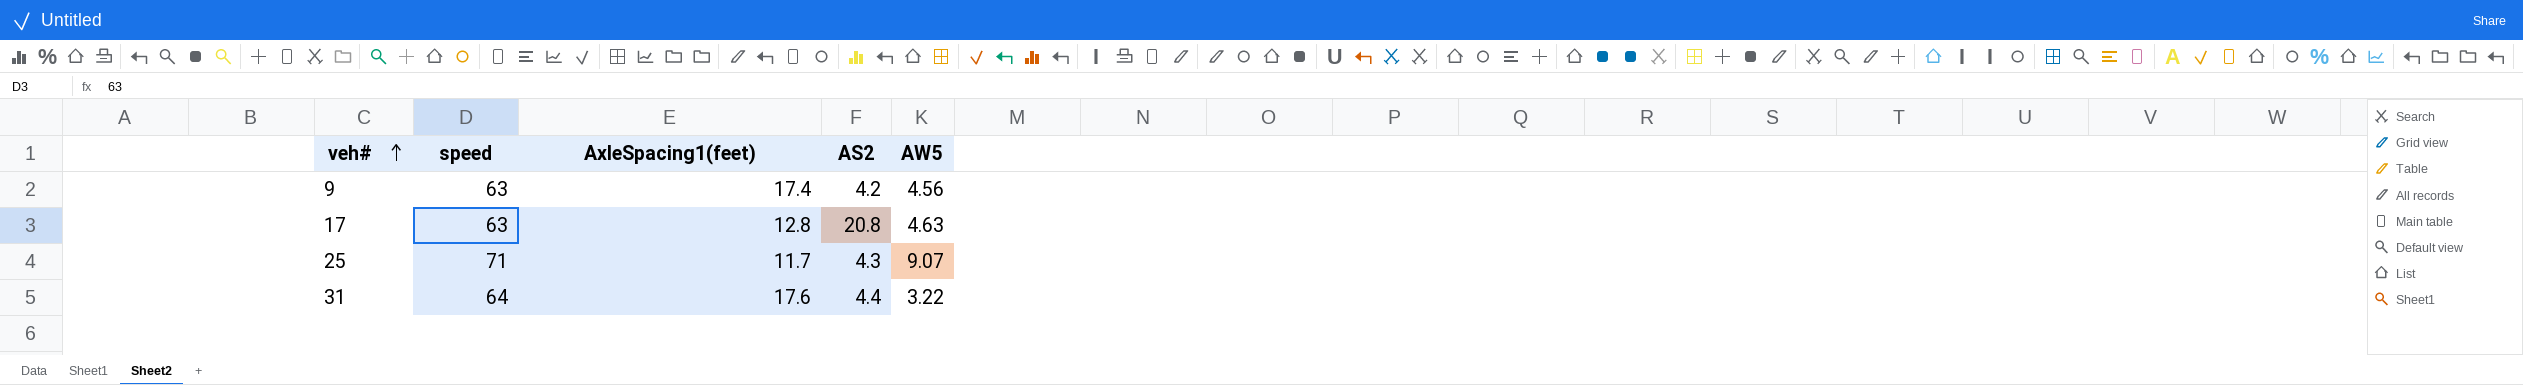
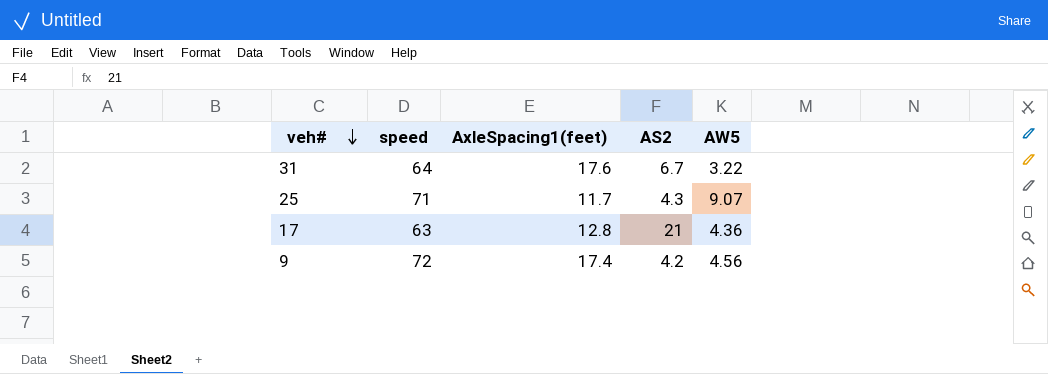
row order: veh# ascending -> veh# descending
31 | AS2: 4.4 -> 6.7
17 | AS2: 20.8 -> 21
17 | AW5: 4.63 -> 4.36
9 | speed: 63 -> 72

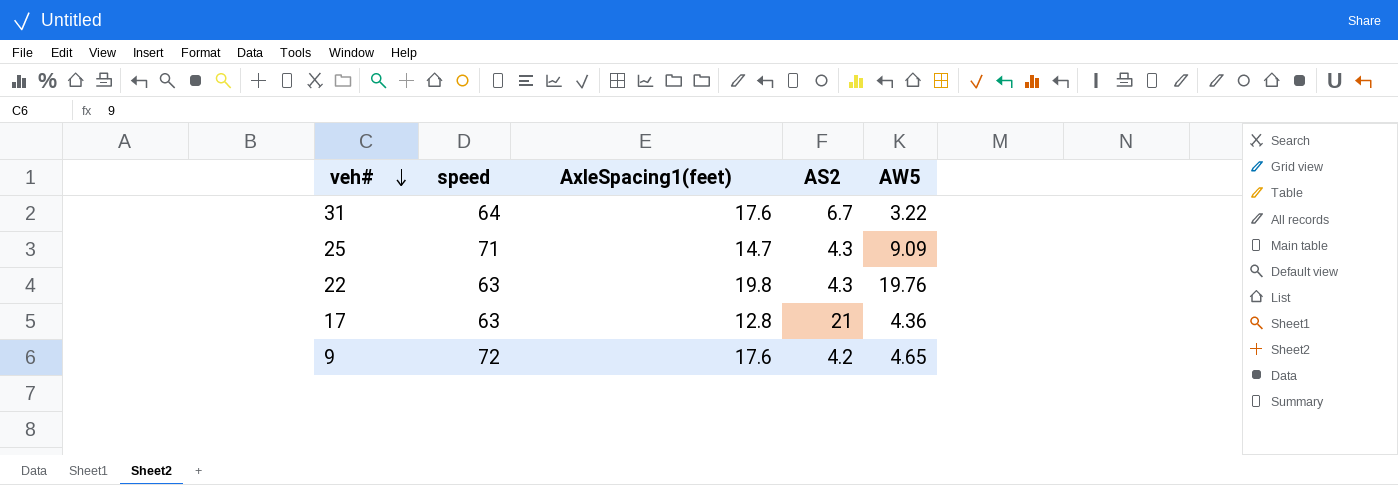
25 | AxleSpacing1(feet): 11.7 -> 14.7
25 | AW5: 9.07 -> 9.09
row 22: none -> 63 | 19.8 | 4.3 | 19.76
9 | AxleSpacing1(feet): 17.4 -> 17.6
9 | AW5: 4.56 -> 4.65

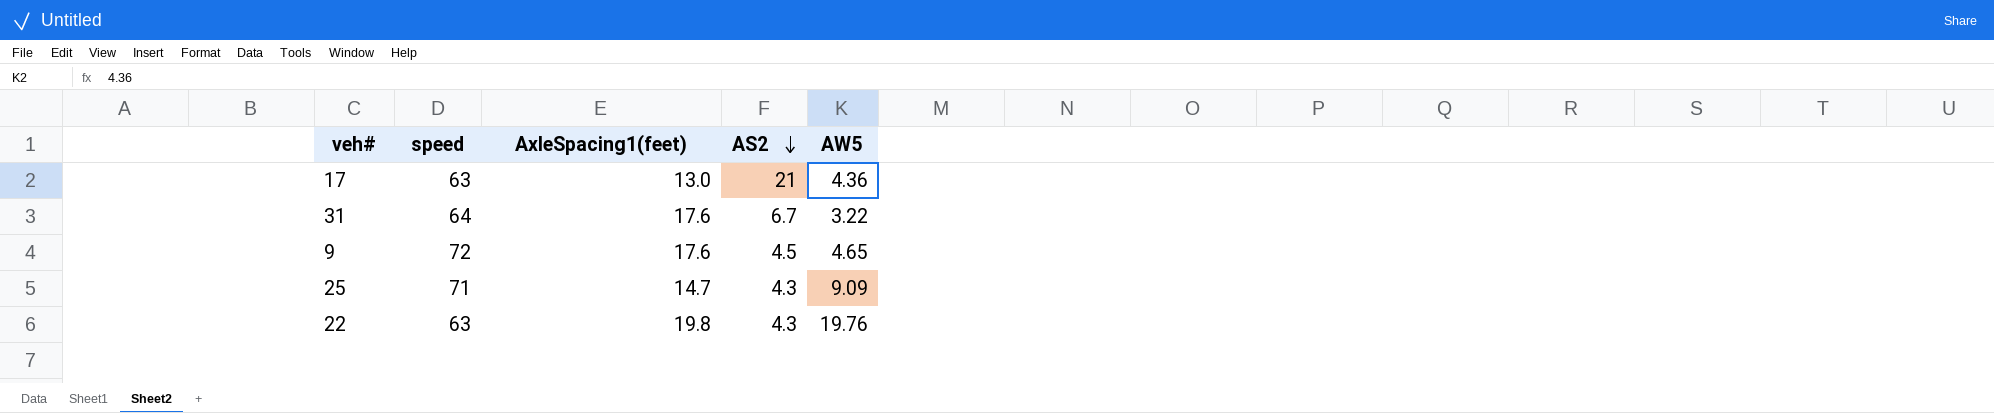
row order: veh# descending -> AS2 descending
17 | AxleSpacing1(feet): 12.8 -> 13.0
9 | AS2: 4.2 -> 4.5

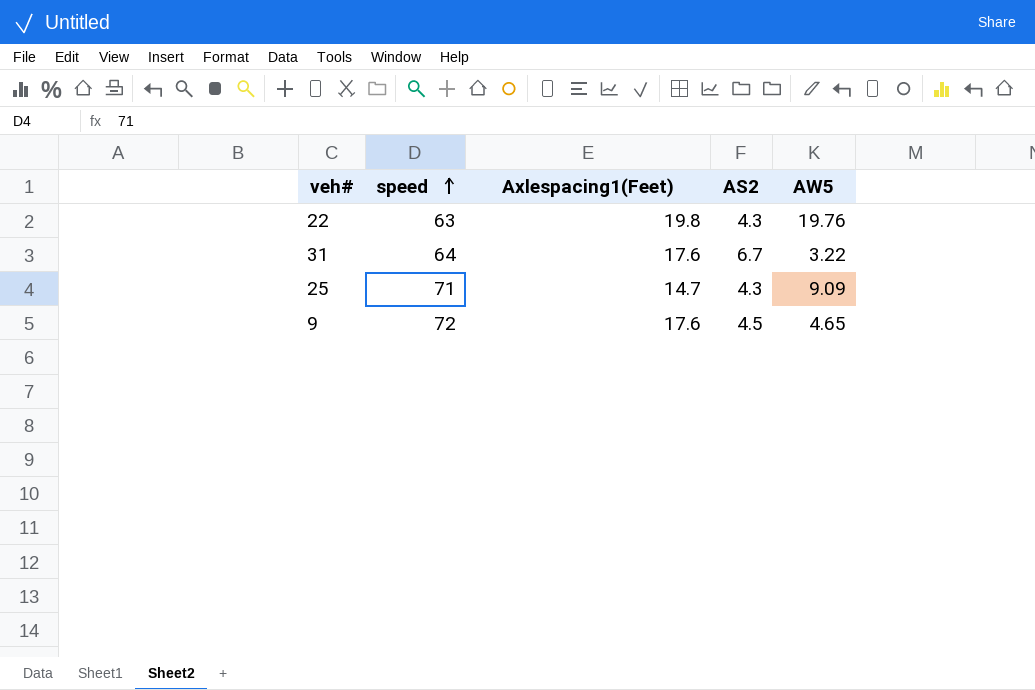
row order: AS2 descending -> speed ascending
column name: AxleSpacing1(feet) -> Axlespacing1(Feet)
row 17: 63 | 13.0 | 21 | 4.36 -> none

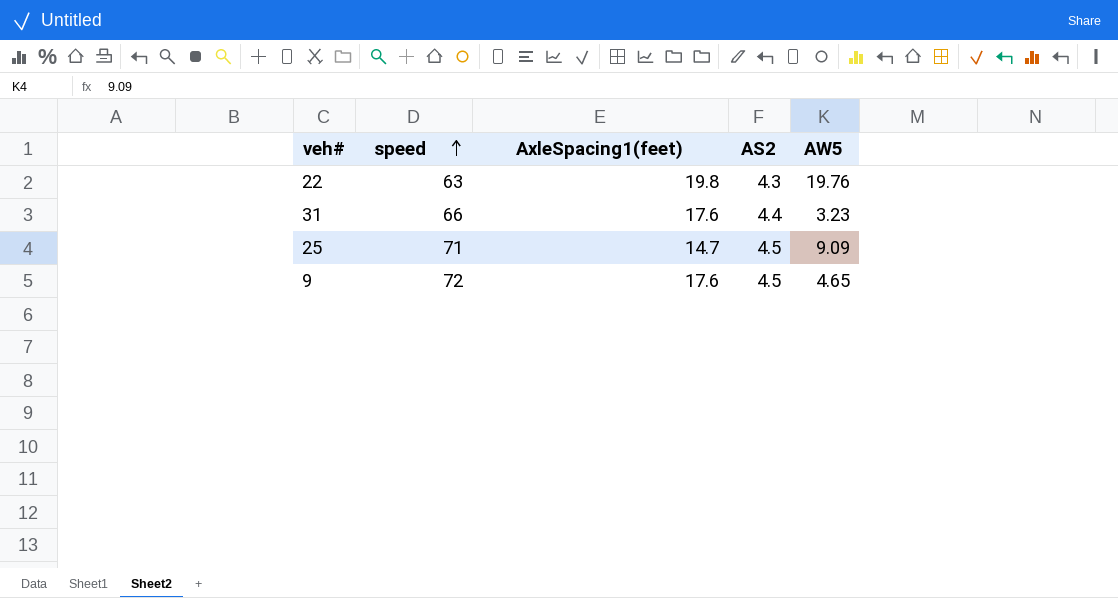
column name: Axlespacing1(Feet) -> AxleSpacing1(feet)
31 | speed: 64 -> 66
31 | AS2: 6.7 -> 4.4
31 | AW5: 3.22 -> 3.23
25 | AS2: 4.3 -> 4.5

